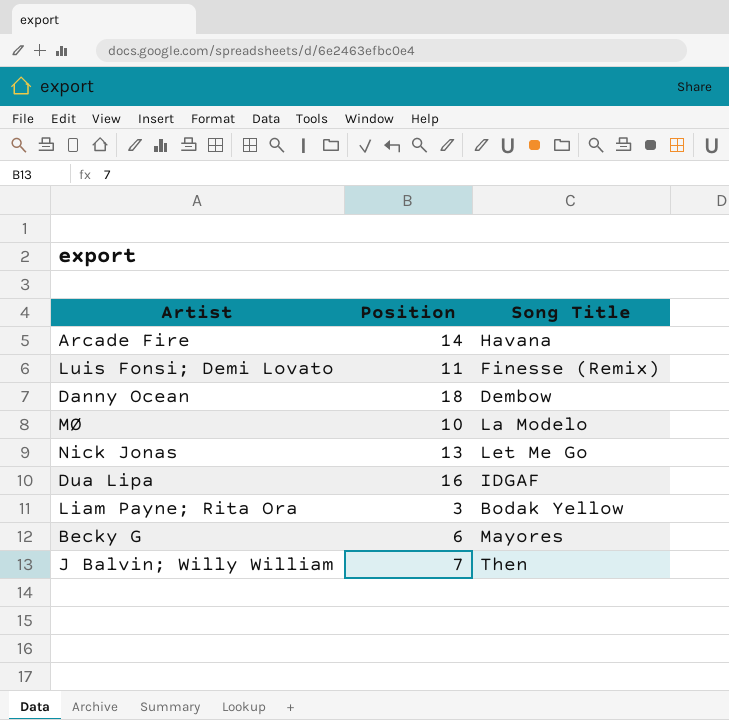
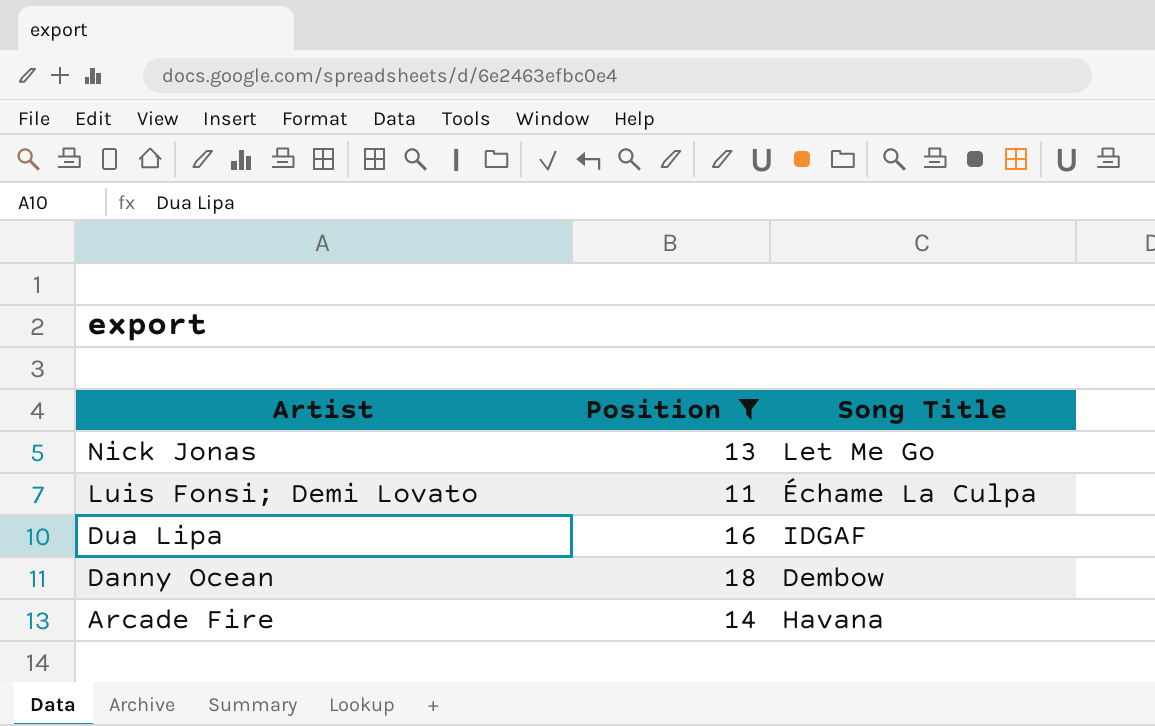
filter: none -> Position >= 11
row order: none -> Artist descending
Luis Fonsi; Demi Lovato | Song Title: Finesse (Remix) -> Échame La Culpa

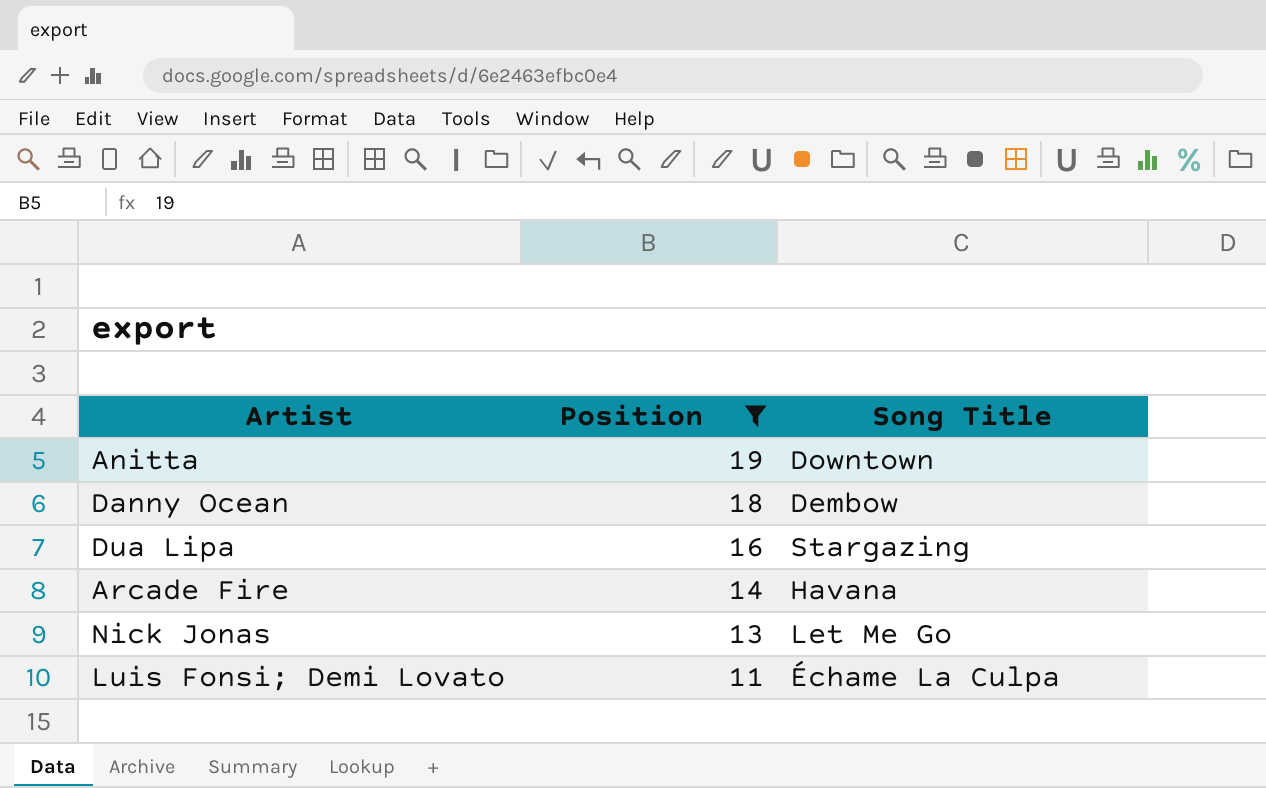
row order: Artist descending -> Position descending
row Anitta: none -> 19 | Downtown
Dua Lipa | Song Title: IDGAF -> Stargazing

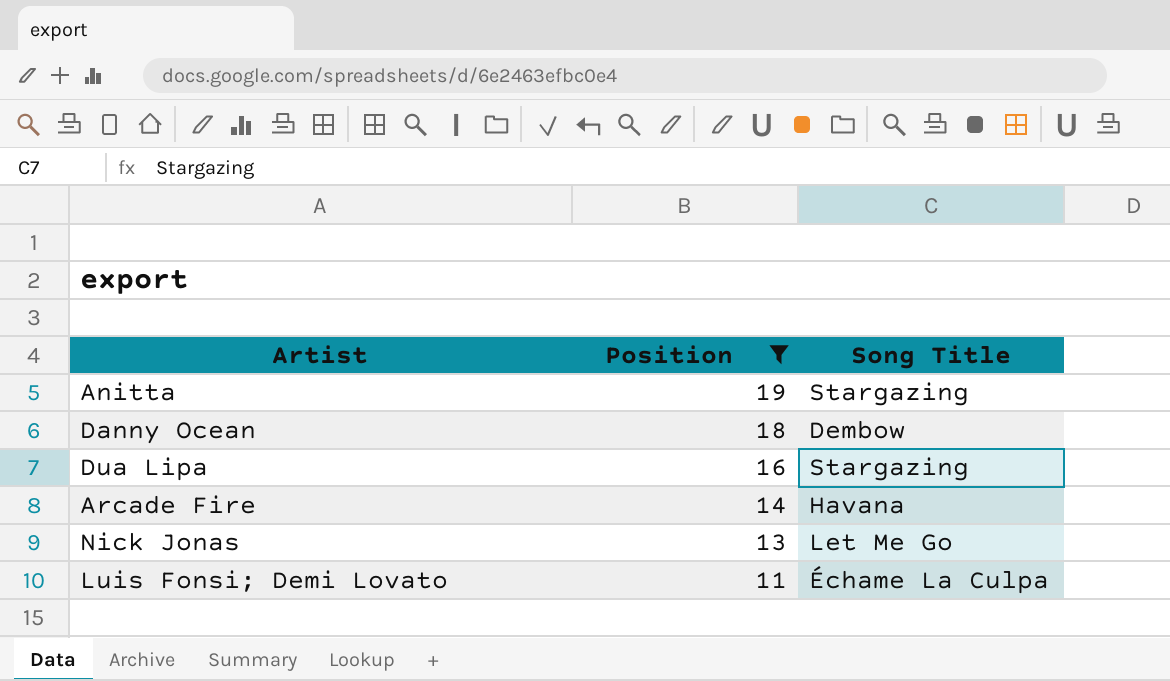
Anitta | Song Title: Downtown -> Stargazing

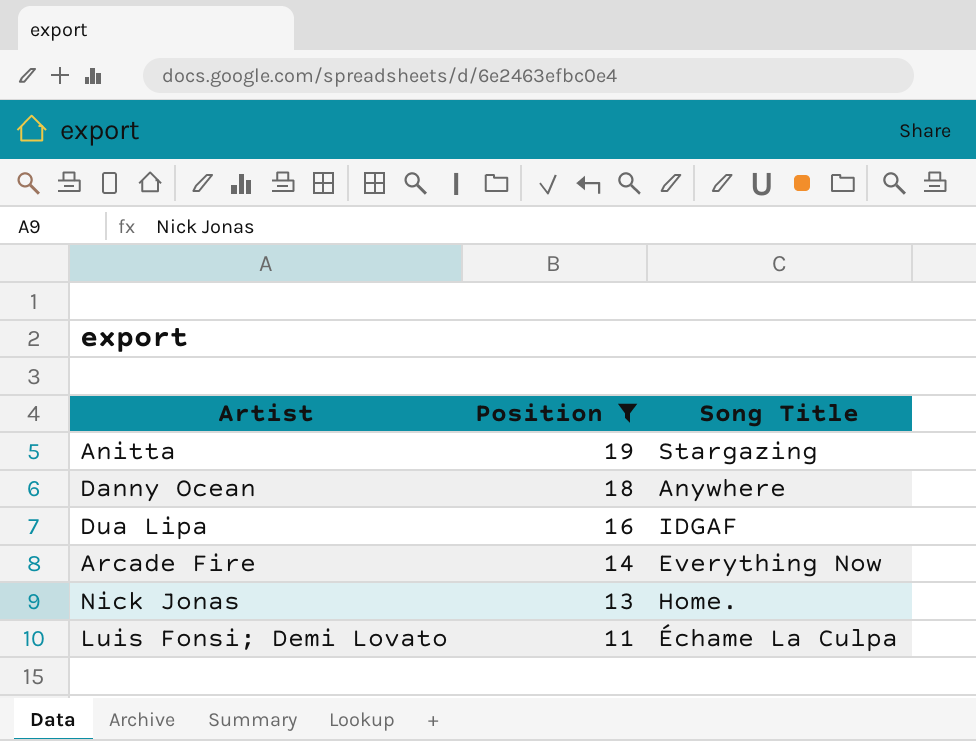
Danny Ocean | Song Title: Dembow -> Anywhere
Dua Lipa | Song Title: Stargazing -> IDGAF
Arcade Fire | Song Title: Havana -> Everything Now
Nick Jonas | Song Title: Let Me Go -> Home.

